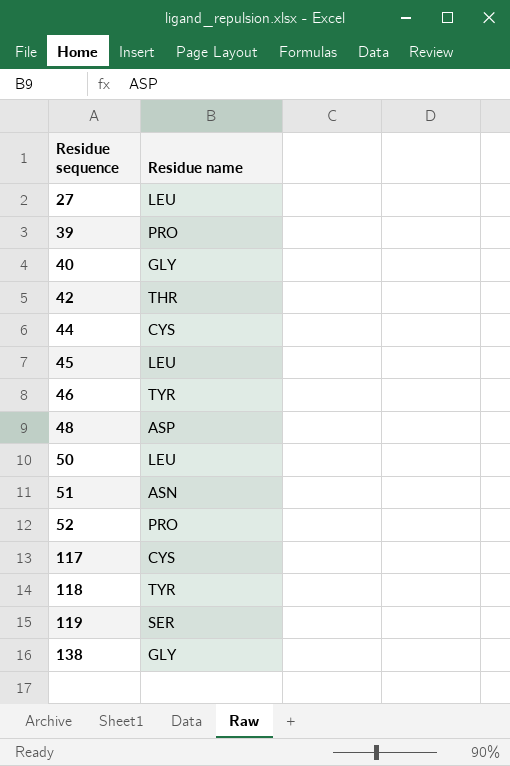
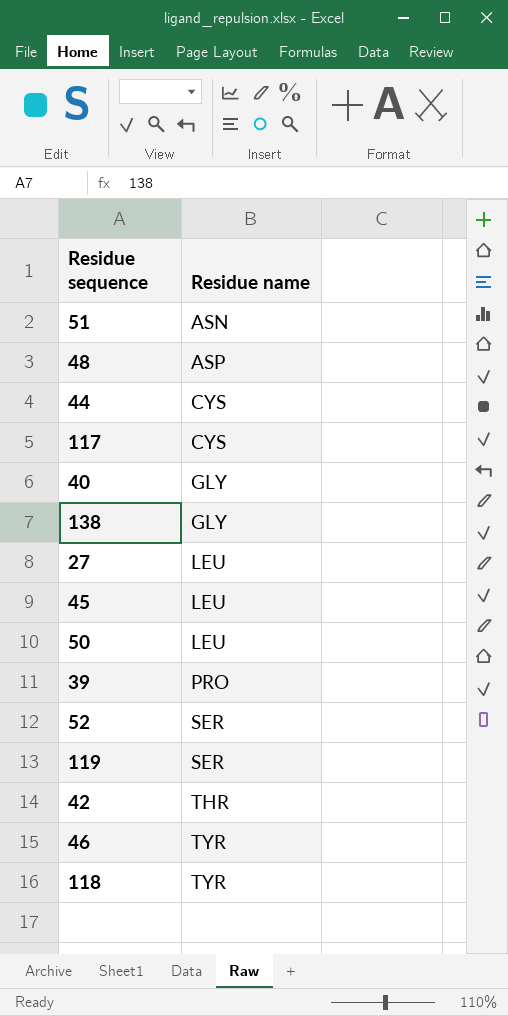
row order: Residue sequence ascending -> Residue name ascending
52 | Residue name: PRO -> SER

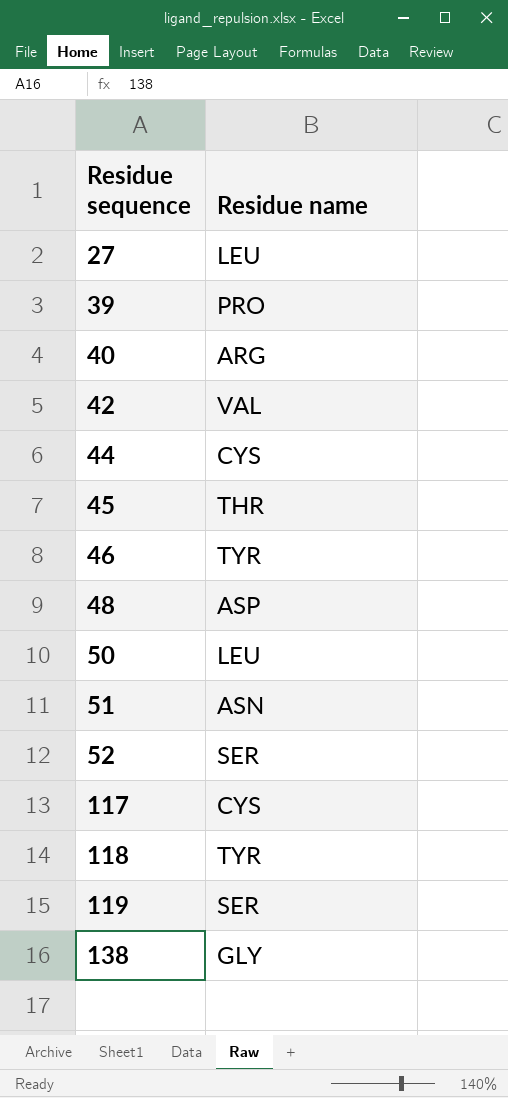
row order: Residue name ascending -> Residue sequence ascending
40 | Residue name: GLY -> ARG
42 | Residue name: THR -> VAL
45 | Residue name: LEU -> THR

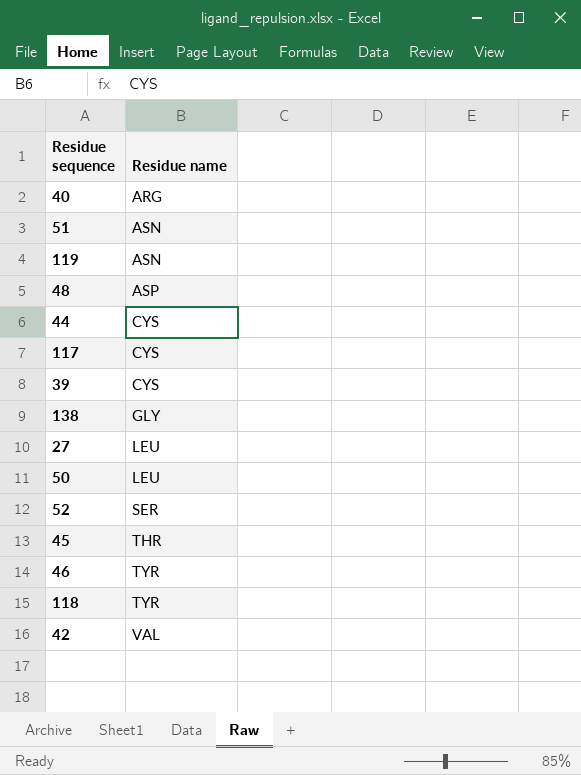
row order: Residue sequence ascending -> Residue name ascending
119 | Residue name: SER -> ASN
39 | Residue name: PRO -> CYS

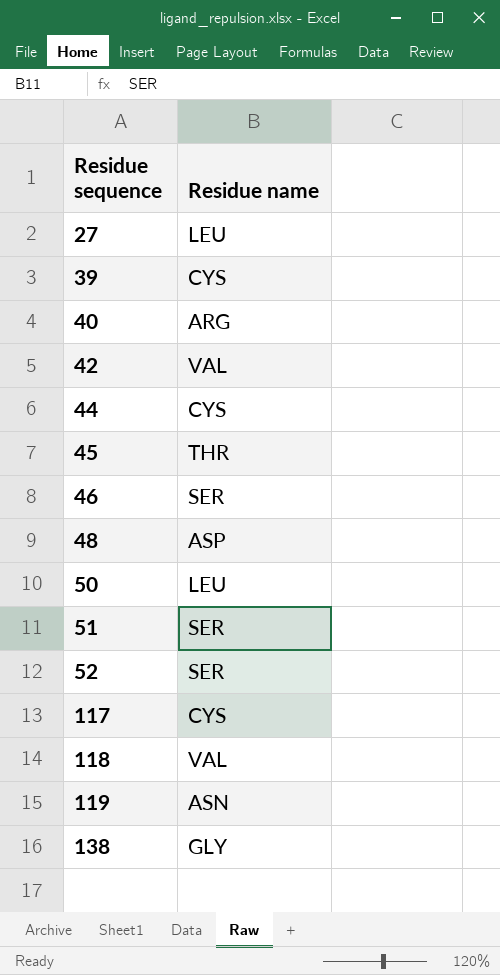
row order: Residue name ascending -> Residue sequence ascending
46 | Residue name: TYR -> SER
51 | Residue name: ASN -> SER
118 | Residue name: TYR -> VAL

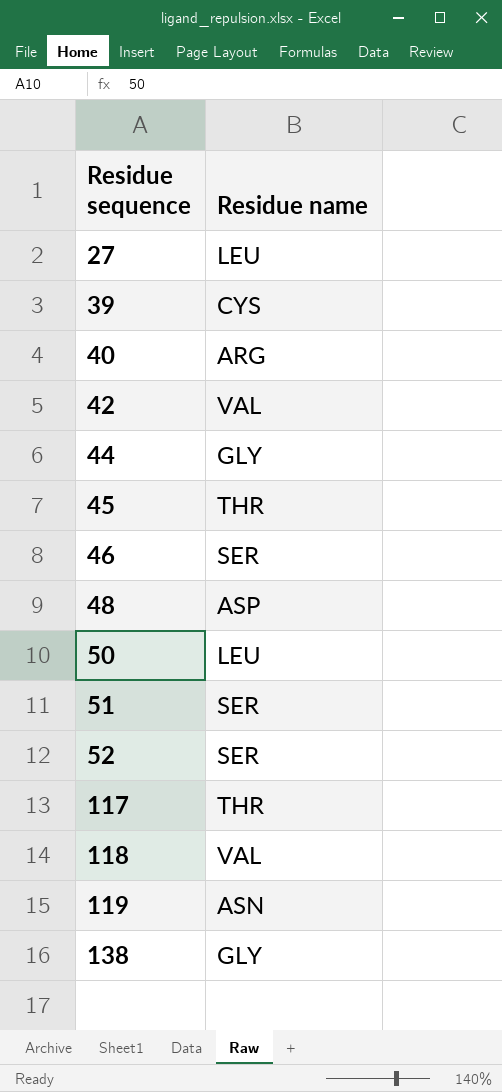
44 | Residue name: CYS -> GLY
117 | Residue name: CYS -> THR

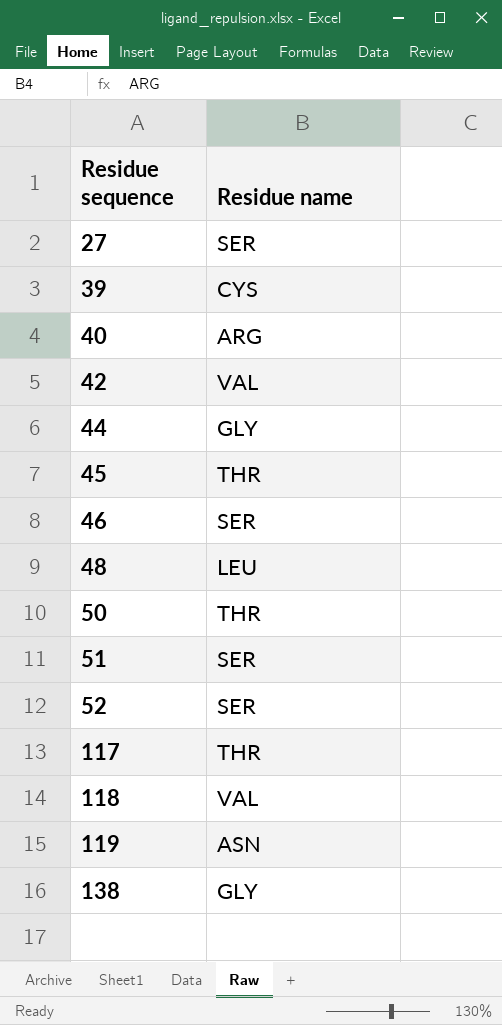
27 | Residue name: LEU -> SER
48 | Residue name: ASP -> LEU
50 | Residue name: LEU -> THR

